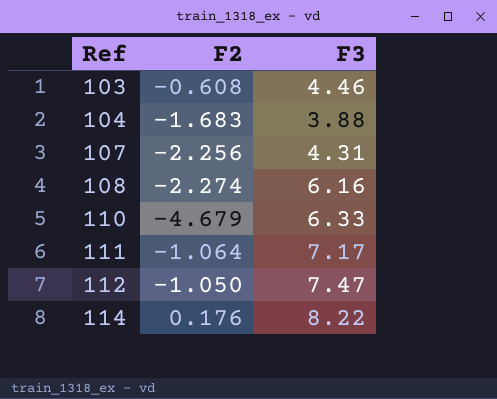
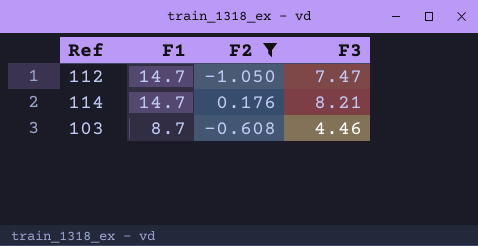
filter: none -> F2 >= -1.050
row order: Ref ascending -> F1 descending
column F1 | position: none -> 2
114 | F3: 8.22 -> 8.21

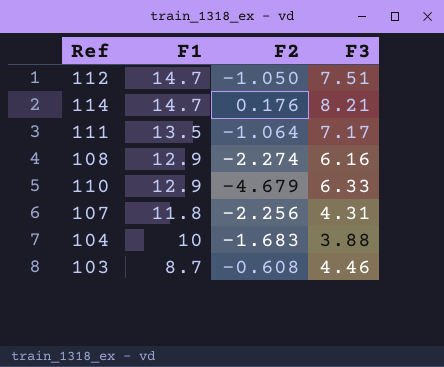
filter: F2 >= -1.050 -> none
112 | F3: 7.47 -> 7.51

